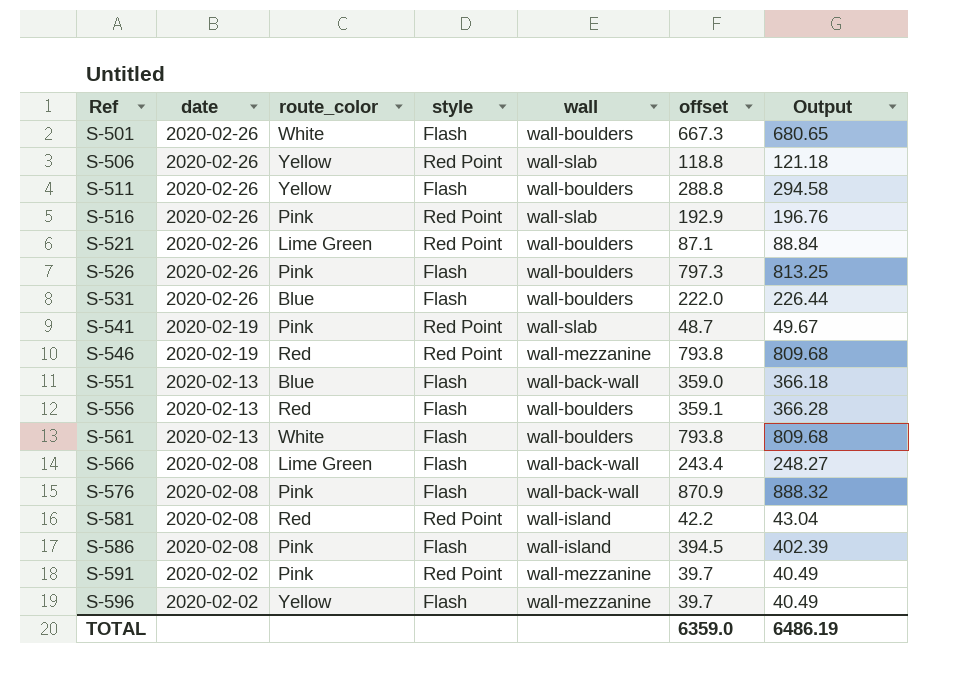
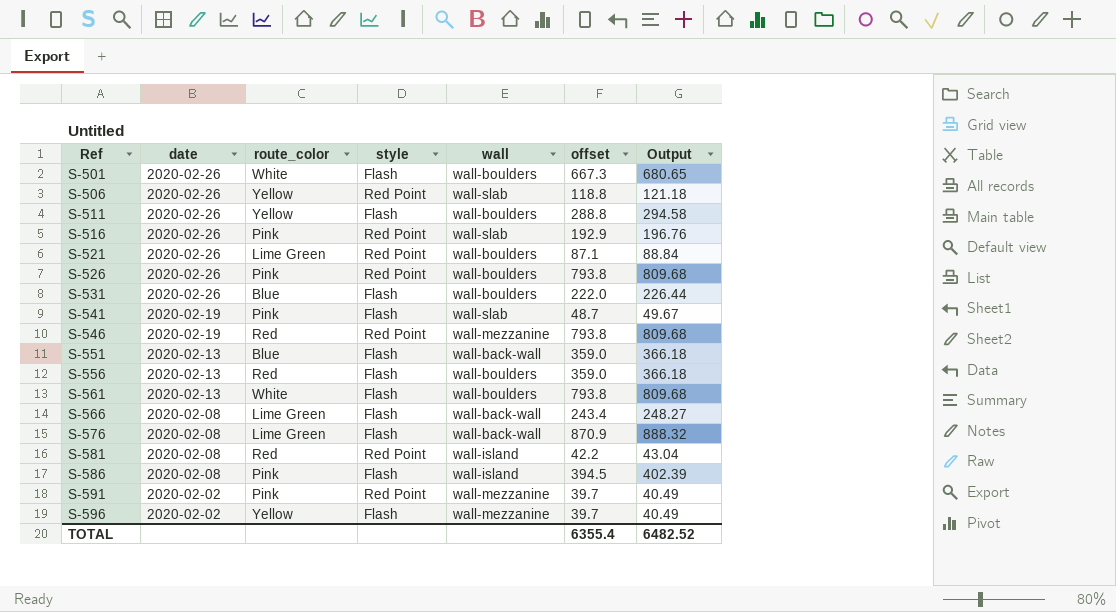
S-526 | style: Flash -> Red Point
S-526 | offset: 797.3 -> 793.8
S-526 | Output: 813.25 -> 809.68
S-541 | style: Red Point -> Flash
S-556 | offset: 359.1 -> 359.0
S-556 | Output: 366.28 -> 366.18
S-576 | route_color: Pink -> Lime Green
TOTAL | offset: 6359.0 -> 6355.4
TOTAL | Output: 6486.19 -> 6482.52

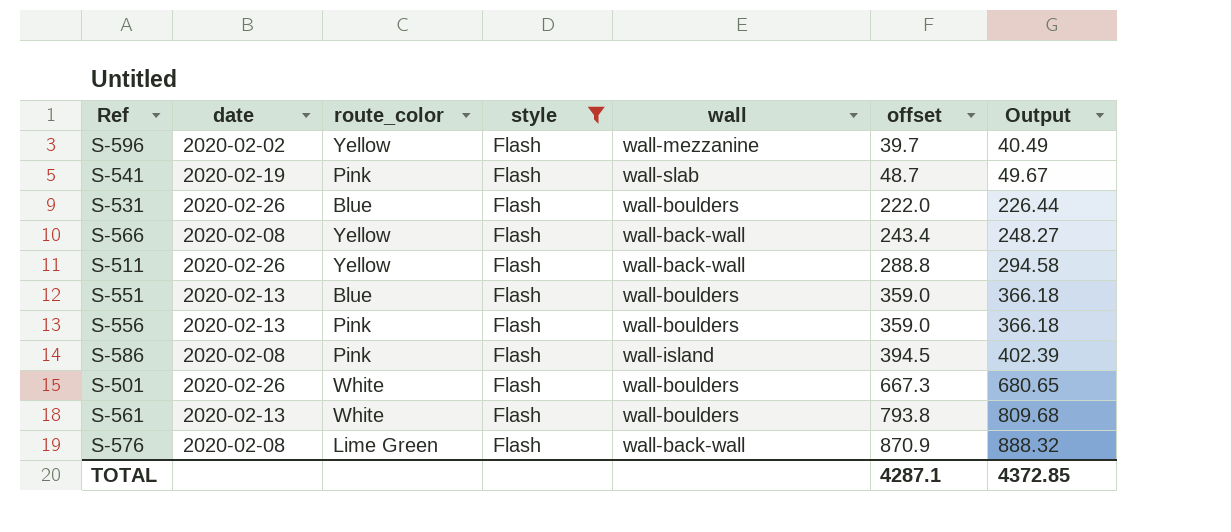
filter: none -> style = Flash
row order: Ref ascending -> offset ascending
S-566 | route_color: Lime Green -> Yellow
S-511 | wall: wall-boulders -> wall-back-wall
S-551 | wall: wall-back-wall -> wall-boulders
S-556 | route_color: Red -> Pink
TOTAL | offset: 6355.4 -> 4287.1
TOTAL | Output: 6482.52 -> 4372.85

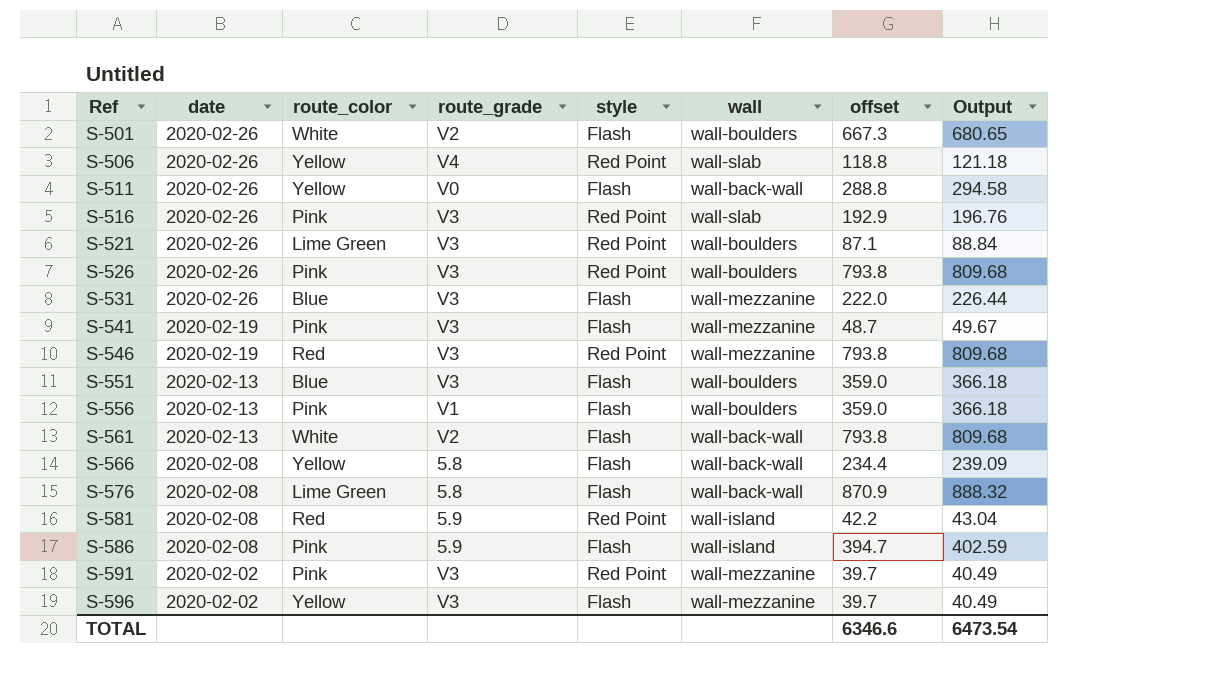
filter: style = Flash -> none
row order: offset ascending -> Ref ascending
column route_grade | position: none -> 4
S-531 | wall: wall-boulders -> wall-mezzanine
S-541 | wall: wall-slab -> wall-mezzanine
S-561 | wall: wall-boulders -> wall-back-wall
S-566 | offset: 243.4 -> 234.4
S-566 | Output: 248.27 -> 239.09
S-586 | offset: 394.5 -> 394.7
S-586 | Output: 402.39 -> 402.59
TOTAL | offset: 4287.1 -> 6346.6
TOTAL | Output: 4372.85 -> 6473.54

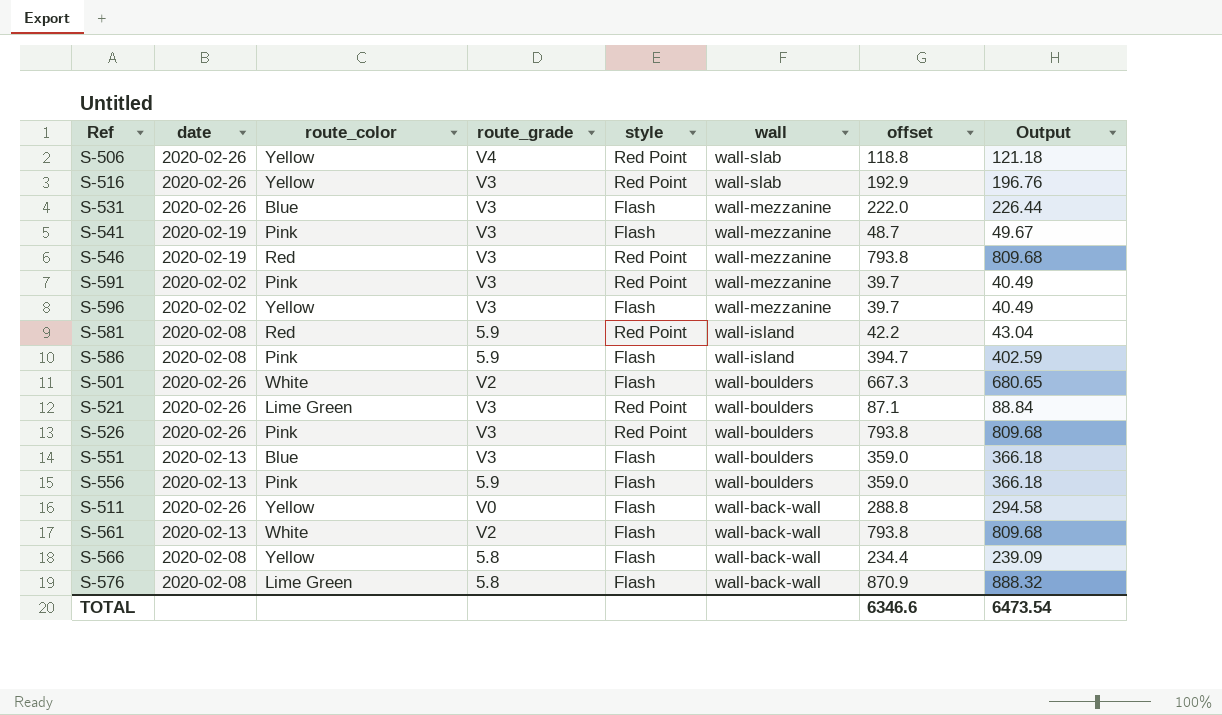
row order: Ref ascending -> wall descending
S-516 | route_color: Pink -> Yellow
S-556 | route_grade: V1 -> 5.9

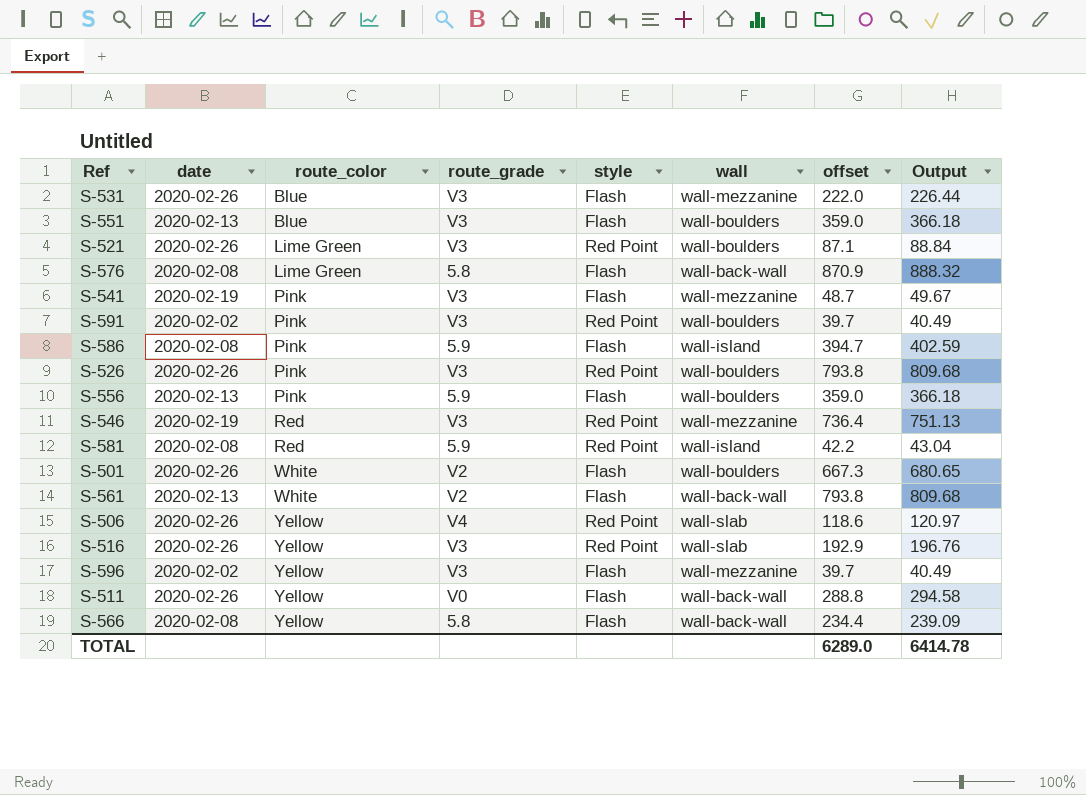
row order: wall descending -> route_color ascending
S-591 | wall: wall-mezzanine -> wall-boulders
S-546 | offset: 793.8 -> 736.4
S-546 | Output: 809.68 -> 751.13
S-506 | offset: 118.8 -> 118.6
S-506 | Output: 121.18 -> 120.97
TOTAL | offset: 6346.6 -> 6289.0
TOTAL | Output: 6473.54 -> 6414.78

